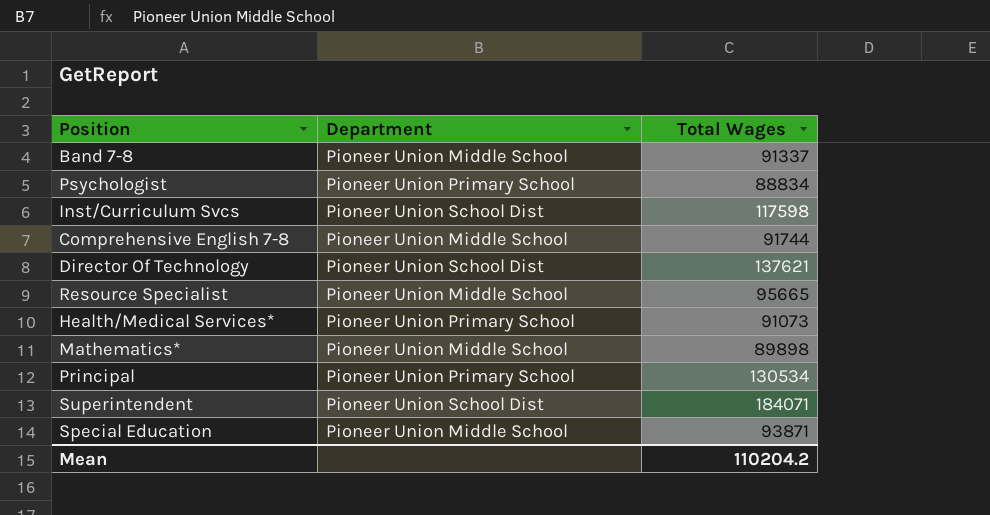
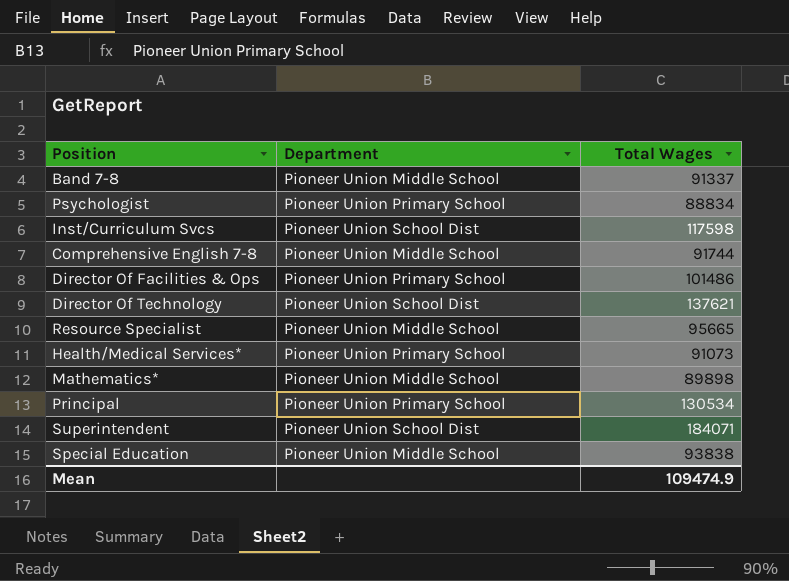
row Director Of Facilities & Ops: none -> Pioneer Union Primary School | 101486
Special Education | Total Wages: 93871 -> 93838
Mean | Total Wages: 110204.2 -> 109474.9

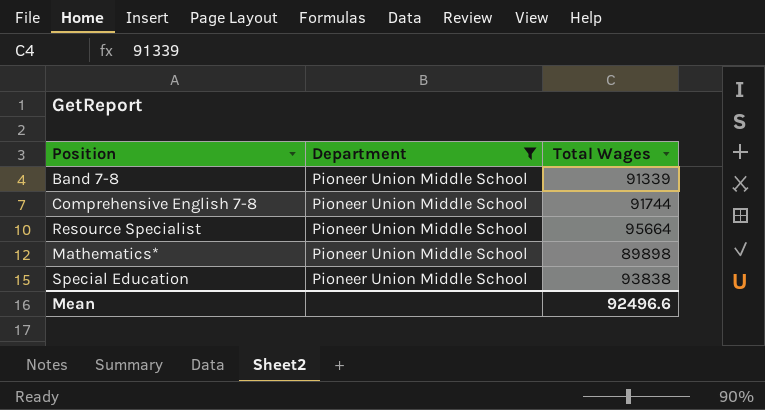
filter: none -> Department = Pioneer Union Middle School
Band 7-8 | Total Wages: 91337 -> 91339
Resource Specialist | Total Wages: 95665 -> 95664
Mean | Total Wages: 109474.9 -> 92496.6

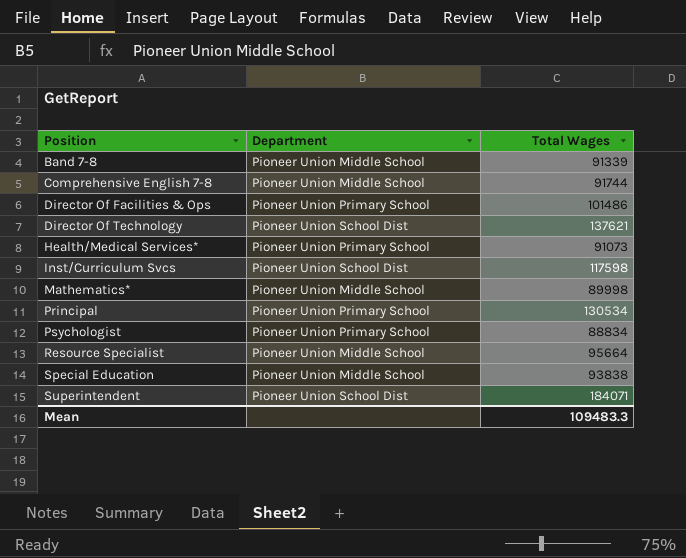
filter: Department = Pioneer Union Middle School -> none
row order: none -> Position ascending
Mathematics* | Total Wages: 89898 -> 89998
Mean | Total Wages: 92496.6 -> 109483.3

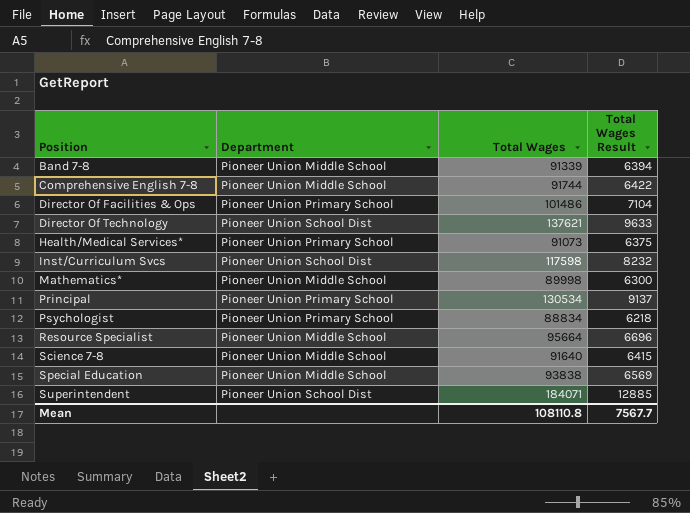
column Total Wages Result | formula: none -> [Total Wages] * 0.07
row Science 7-8: none -> Pioneer Union Middle School | 91640 | 6415
Mean | Total Wages: 109483.3 -> 108110.8

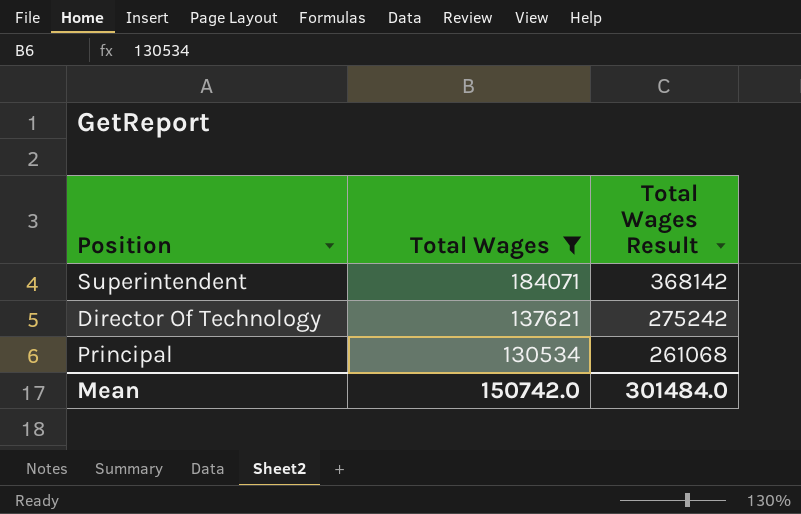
filter: none -> Total Wages >= 130534
row order: Position ascending -> Total Wages descending
column Department | position: 2 -> none
column Total Wages Result | formula: [Total Wages] * 0.07 -> [Total Wages] * 2
Mean | Total Wages: 108110.8 -> 150742.0
Mean | Total Wages Result: 7567.7 -> 301484.0

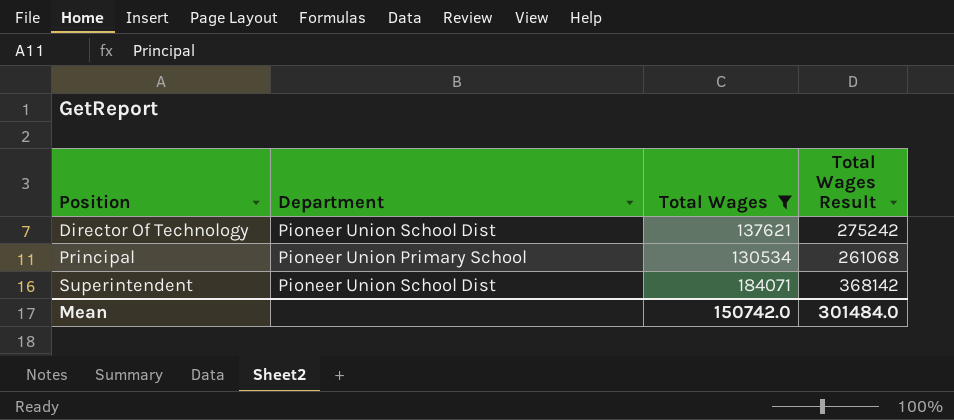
row order: Total Wages descending -> Position ascending
column Department | position: none -> 2

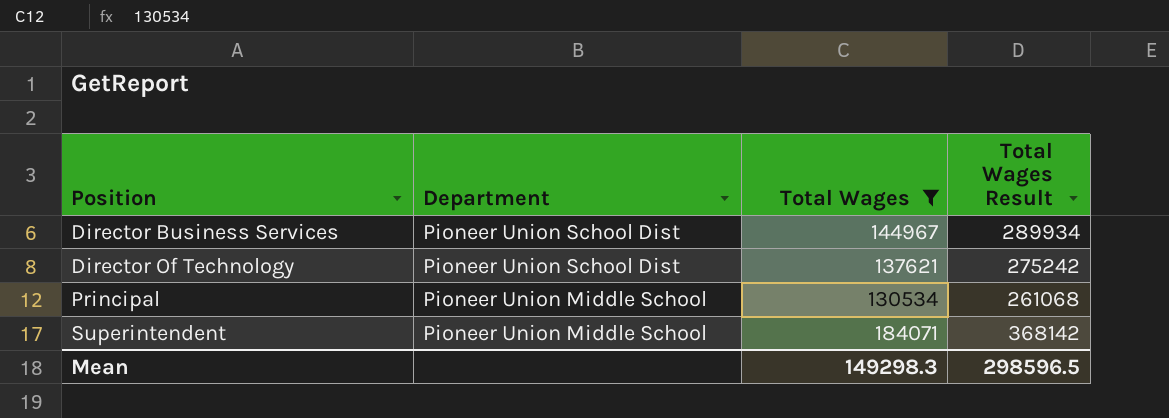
row Director Business Services: none -> Pioneer Union School Dist | 144967 | 289934
Principal | Department: Pioneer Union Primary School -> Pioneer Union Middle School
Superintendent | Department: Pioneer Union School Dist -> Pioneer Union Middle School
Mean | Total Wages: 150742.0 -> 149298.3
Mean | Total Wages Result: 301484.0 -> 298596.5

